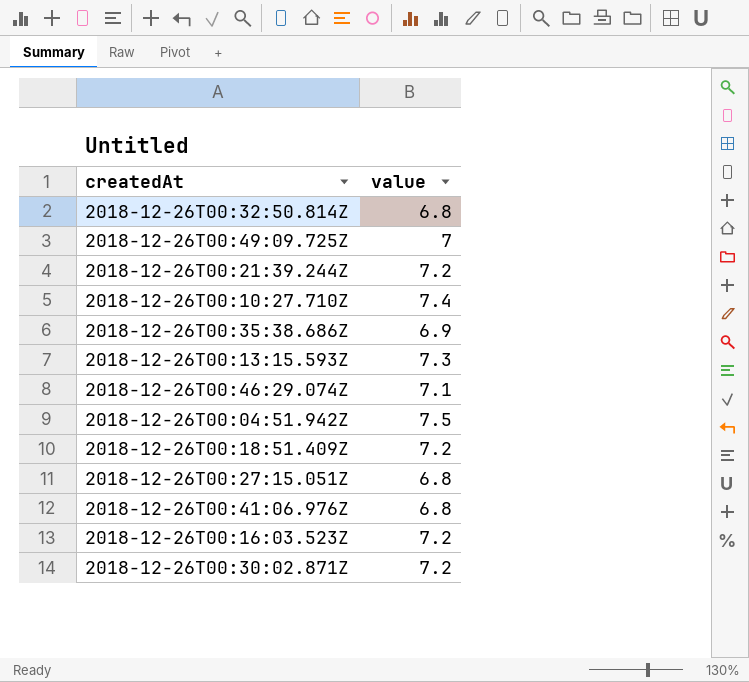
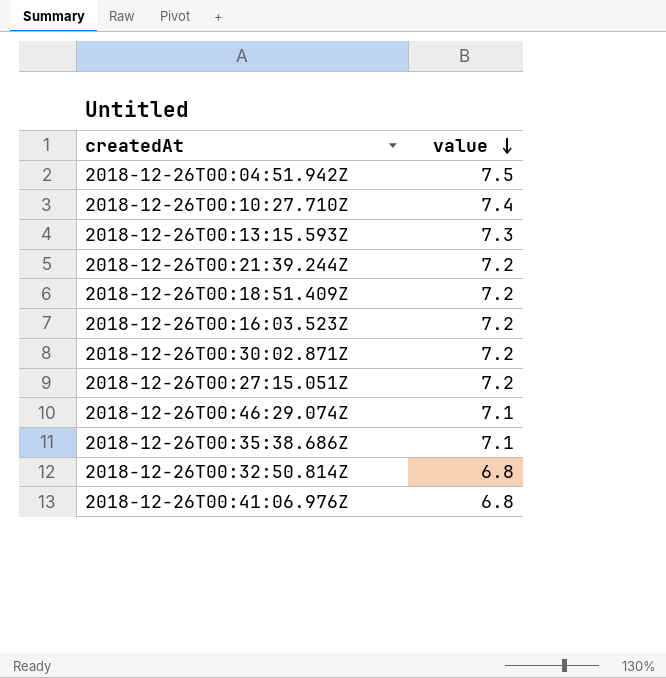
row order: none -> value descending
row 2018-12-26T00:49:09.725Z: 7 -> none
2018-12-26T00:27:15.051Z | value: 6.8 -> 7.2
2018-12-26T00:35:38.686Z | value: 6.9 -> 7.1

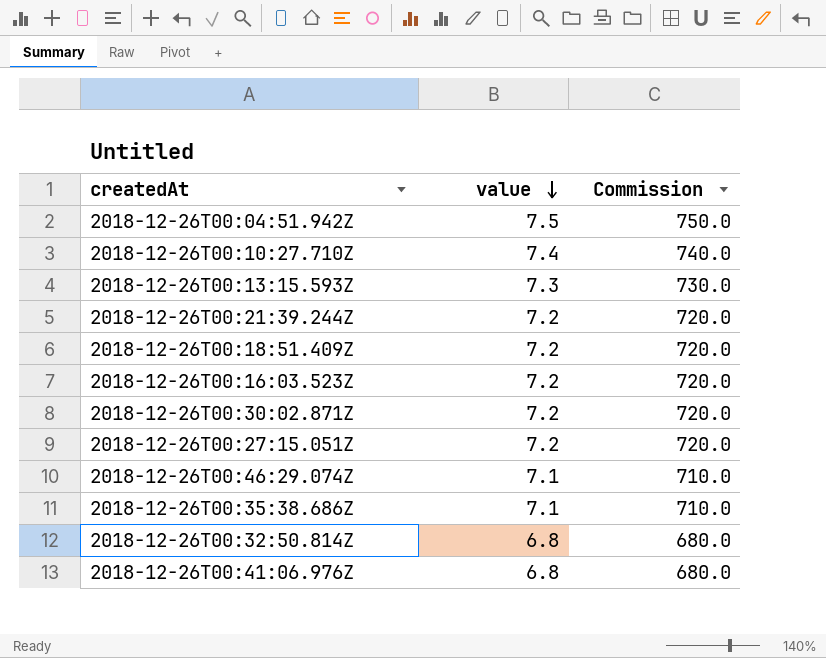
column Commission | formula: none -> [value] * 100

